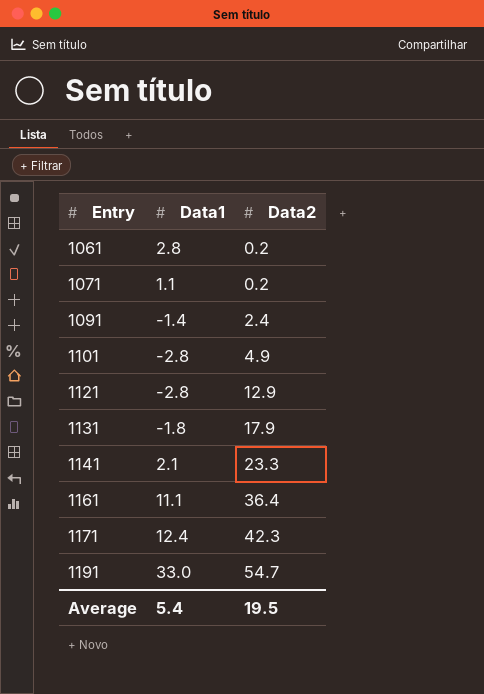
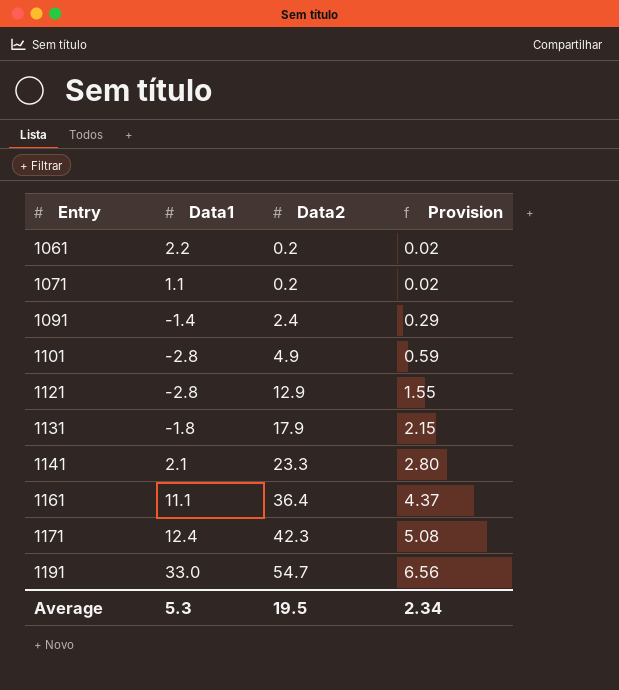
column Provision | formula: none -> [Data2] * 0.12
1061 | Data1: 2.8 -> 2.2
Average | Data1: 5.4 -> 5.3

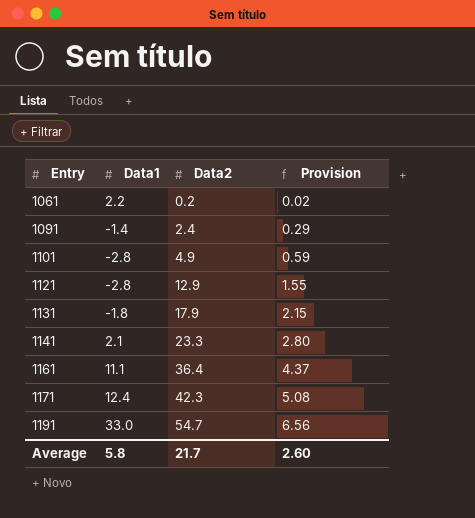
row 1071: 1.1 | 0.2 | 0.02 -> none
Average | Data1: 5.3 -> 5.8
Average | Data2: 19.5 -> 21.7
Average | Provision: 2.34 -> 2.60

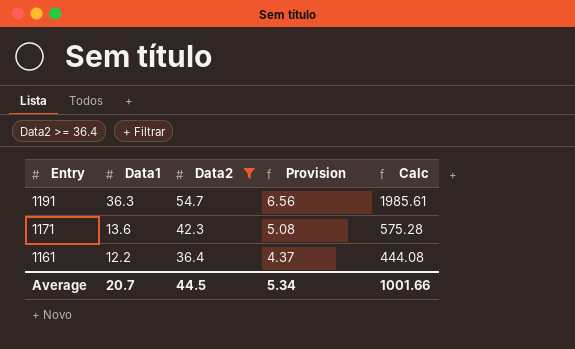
filter: none -> Data2 >= 36.4
row order: Entry ascending -> Entry descending
column Calc | formula: none -> [Data1] * [Data2]
1191 | Data1: 33.0 -> 36.3
1171 | Data1: 12.4 -> 13.6
1161 | Data1: 11.1 -> 12.2
Average | Data1: 5.8 -> 20.7
Average | Data2: 21.7 -> 44.5
Average | Provision: 2.60 -> 5.34

